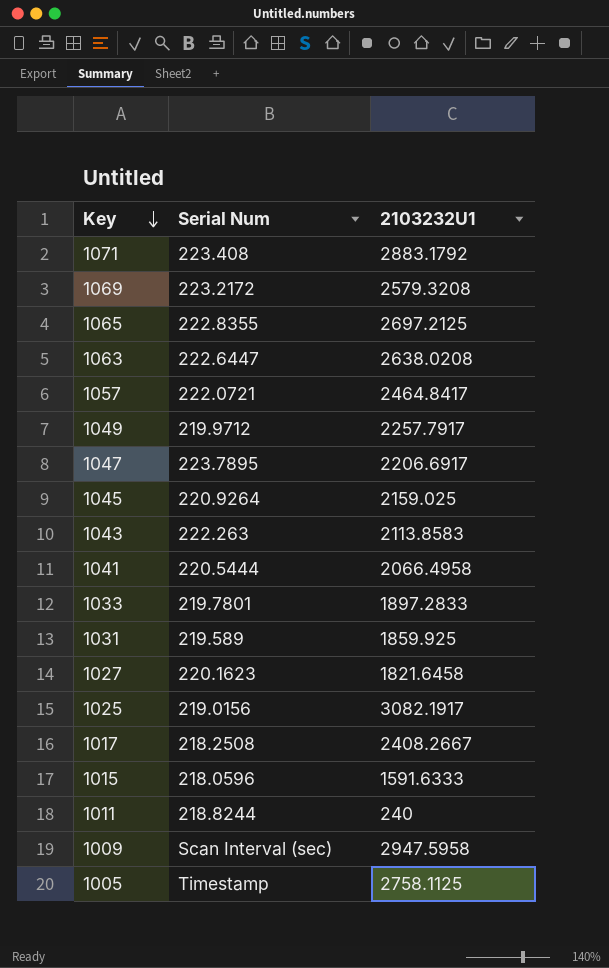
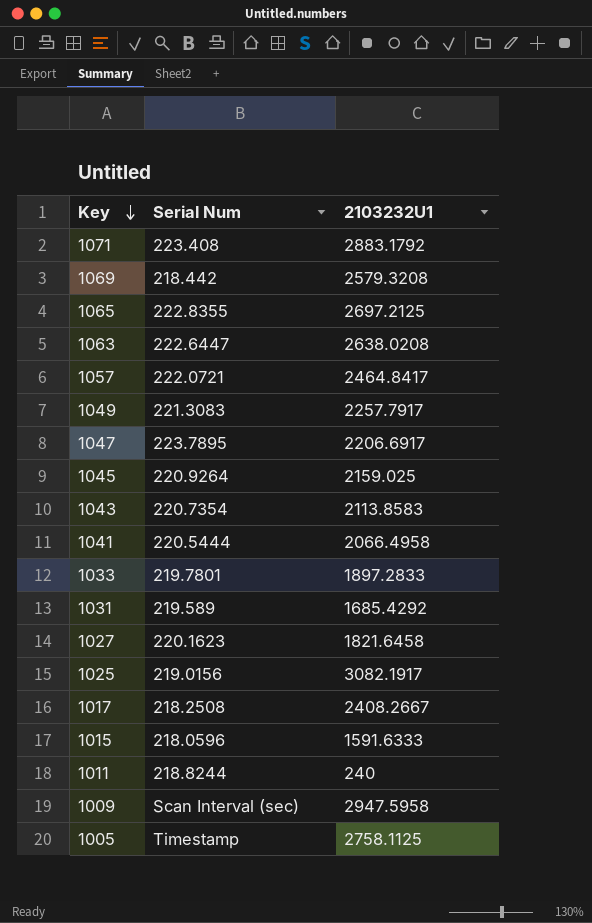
1069 | Serial Num: 223.2172 -> 218.442
1049 | Serial Num: 219.9712 -> 221.3083
1043 | Serial Num: 222.263 -> 220.7354
1031 | 2103232U1: 1859.925 -> 1685.4292

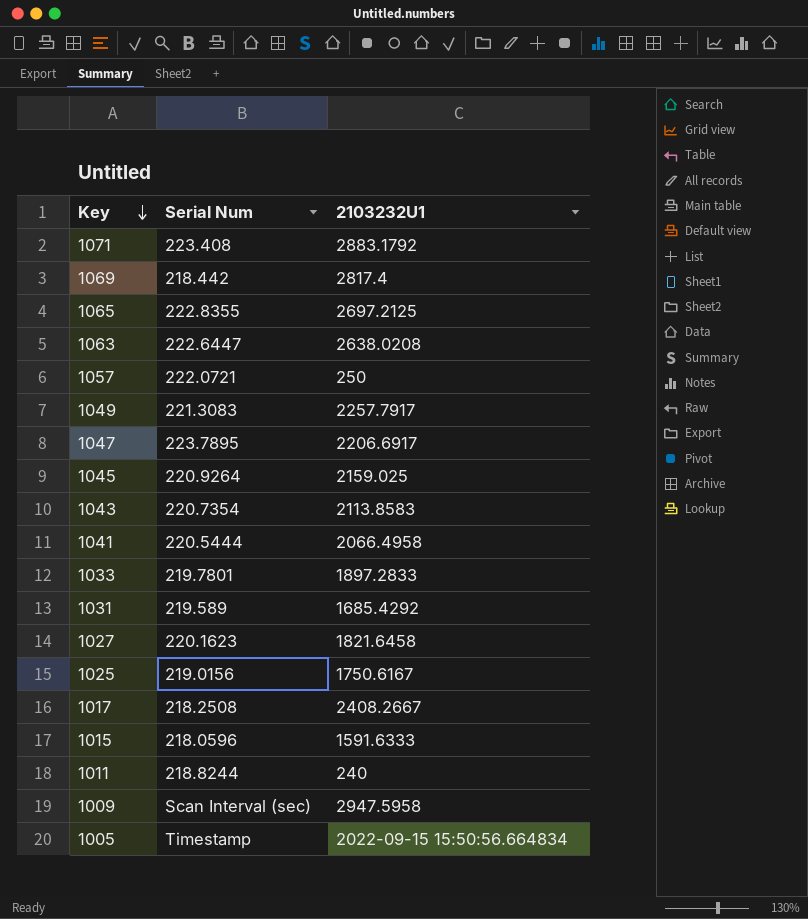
1069 | 2103232U1: 2579.3208 -> 2817.4
1057 | 2103232U1: 2464.8417 -> 250
1025 | 2103232U1: 3082.1917 -> 1750.6167
1005 | 2103232U1: 2758.1125 -> 2022-09-15 15:50:56.664834

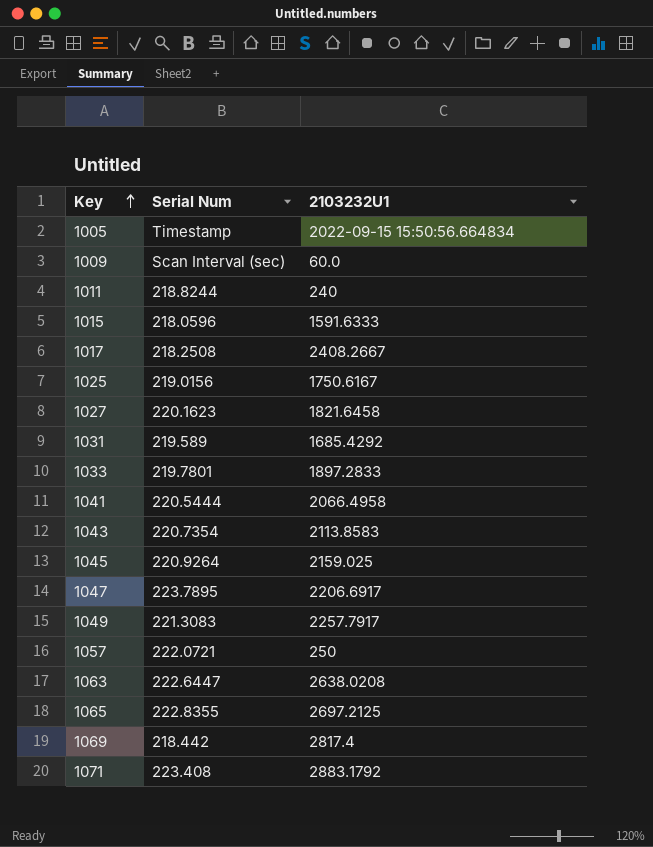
row order: Key descending -> Key ascending
1009 | 2103232U1: 2947.5958 -> 60.0

